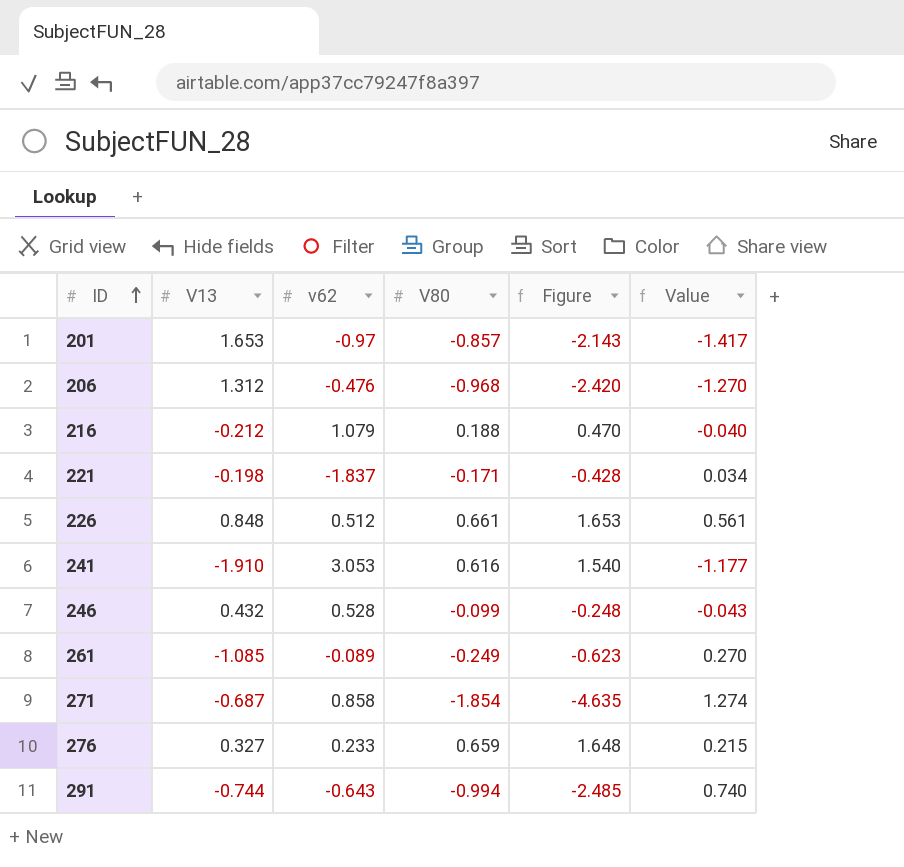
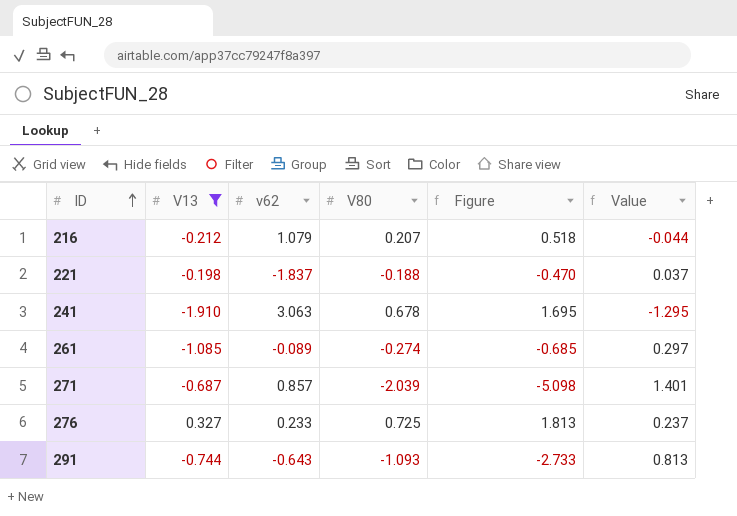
filter: none -> V13 <= 0.327
216 | V80: 0.188 -> 0.207
216 | Figure: 0.470 -> 0.518
216 | Value: -0.040 -> -0.044
221 | V80: -0.171 -> -0.188
221 | Figure: -0.428 -> -0.470
221 | Value: 0.034 -> 0.037
241 | v62: 3.053 -> 3.063
241 | V80: 0.616 -> 0.678
241 | Figure: 1.540 -> 1.695
241 | Value: -1.177 -> -1.295
261 | V80: -0.249 -> -0.274
261 | Figure: -0.623 -> -0.685
261 | Value: 0.270 -> 0.297
271 | v62: 0.858 -> 0.857
271 | V80: -1.854 -> -2.039
271 | Figure: -4.635 -> -5.098
271 | Value: 1.274 -> 1.401
276 | V80: 0.659 -> 0.725
276 | Figure: 1.648 -> 1.813
276 | Value: 0.215 -> 0.237
291 | V80: -0.994 -> -1.093
291 | Figure: -2.485 -> -2.733
291 | Value: 0.740 -> 0.813

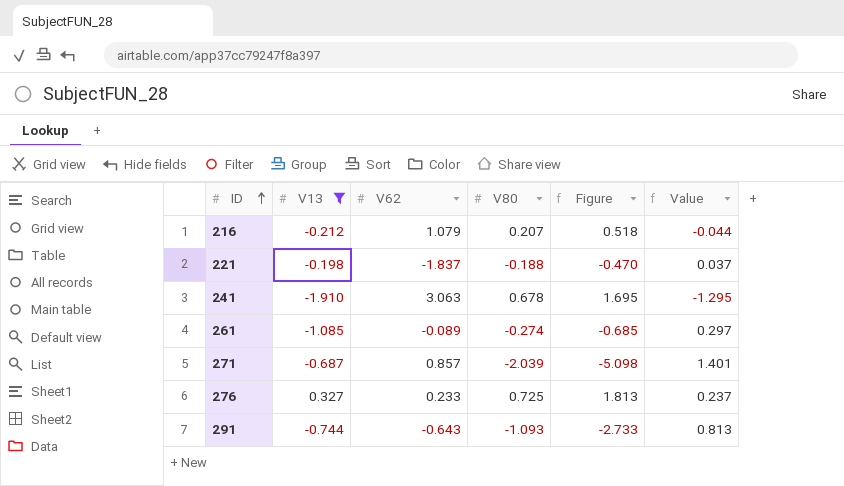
column name: v62 -> V62

